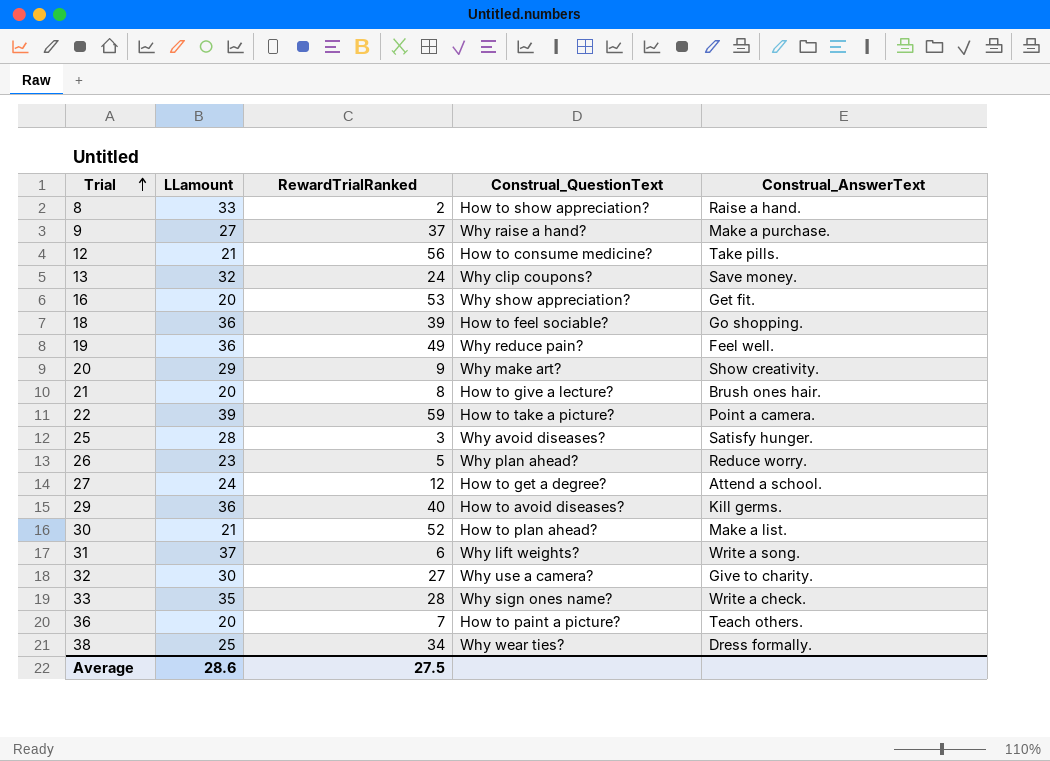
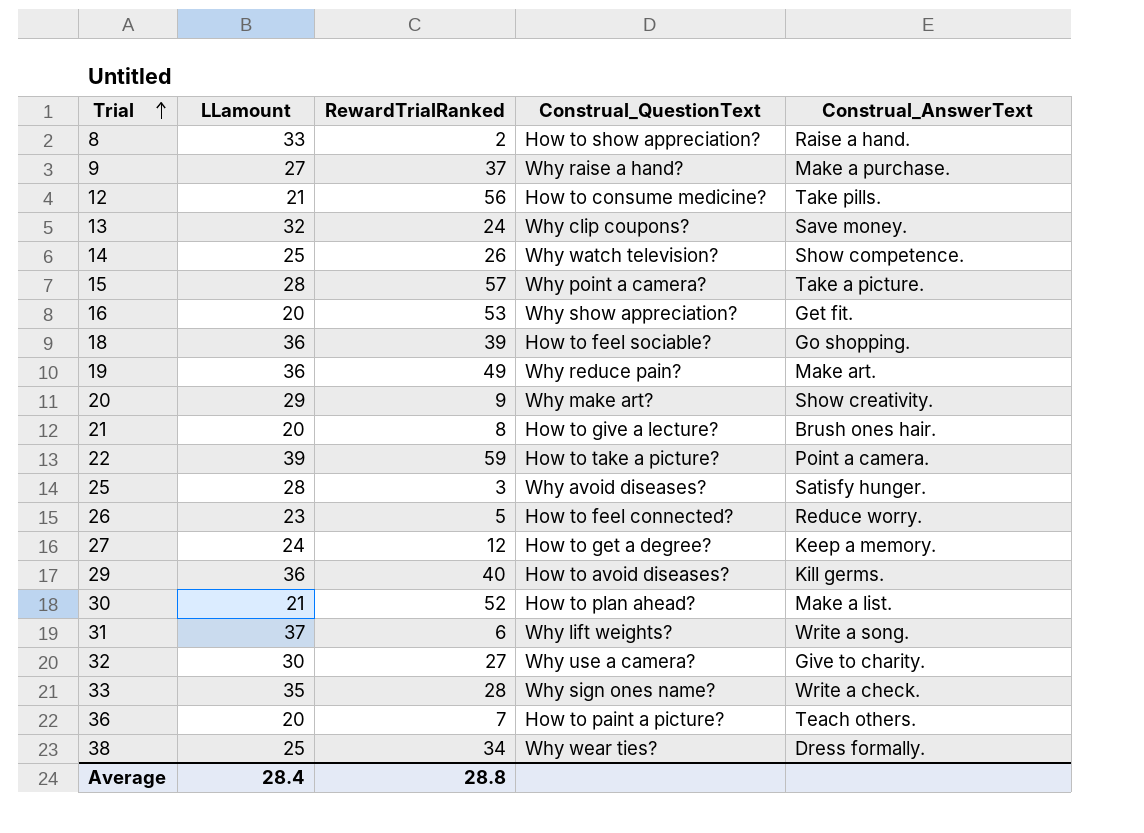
row 14: none -> 25 | 26 | Why watch television? | Show competence.
row 15: none -> 28 | 57 | Why point a camera? | Take a picture.
19 | Construal_AnswerText: Feel well. -> Make art.
26 | Construal_QuestionText: Why plan ahead? -> How to feel connected?
27 | Construal_AnswerText: Attend a school. -> Keep a memory.
Average | LLamount: 28.6 -> 28.4
Average | RewardTrialRanked: 27.5 -> 28.8

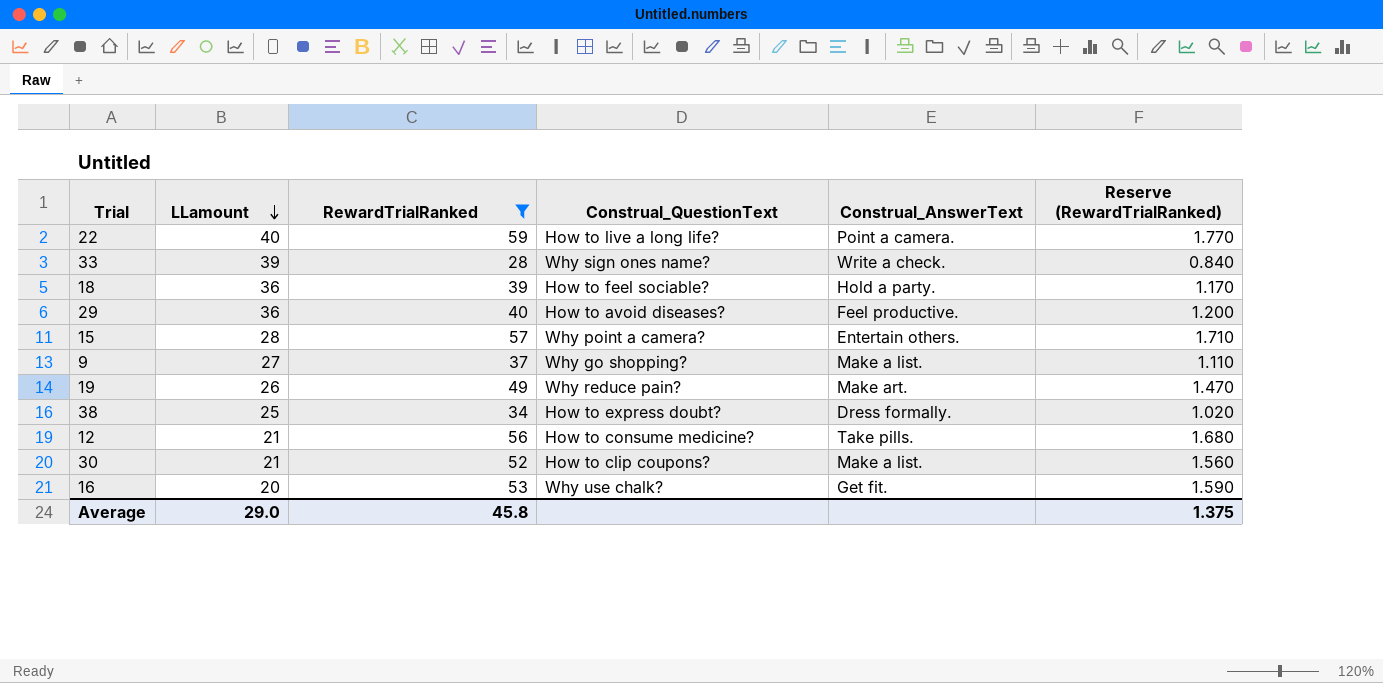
filter: none -> RewardTrialRanked >= 28
row order: Trial ascending -> LLamount descending
column Reserve (RewardTrialRanked) | formula: none -> [RewardTrialRanked] * 0.03
22 | LLamount: 39 -> 40
22 | Construal_QuestionText: How to take a picture? -> How to live a long life?
33 | LLamount: 35 -> 39
18 | Construal_AnswerText: Go shopping. -> Hold a party.
29 | Construal_AnswerText: Kill germs. -> Feel productive.
15 | Construal_AnswerText: Take a picture. -> Entertain others.
9 | Construal_QuestionText: Why raise a hand? -> Why go shopping?
9 | Construal_AnswerText: Make a purchase. -> Make a list.
19 | LLamount: 36 -> 26
38 | Construal_QuestionText: Why wear ties? -> How to express doubt?
30 | Construal_QuestionText: How to plan ahead? -> How to clip coupons?
16 | Construal_QuestionText: Why show appreciation? -> Why use chalk?
Average | LLamount: 28.4 -> 29.0
Average | RewardTrialRanked: 28.8 -> 45.8

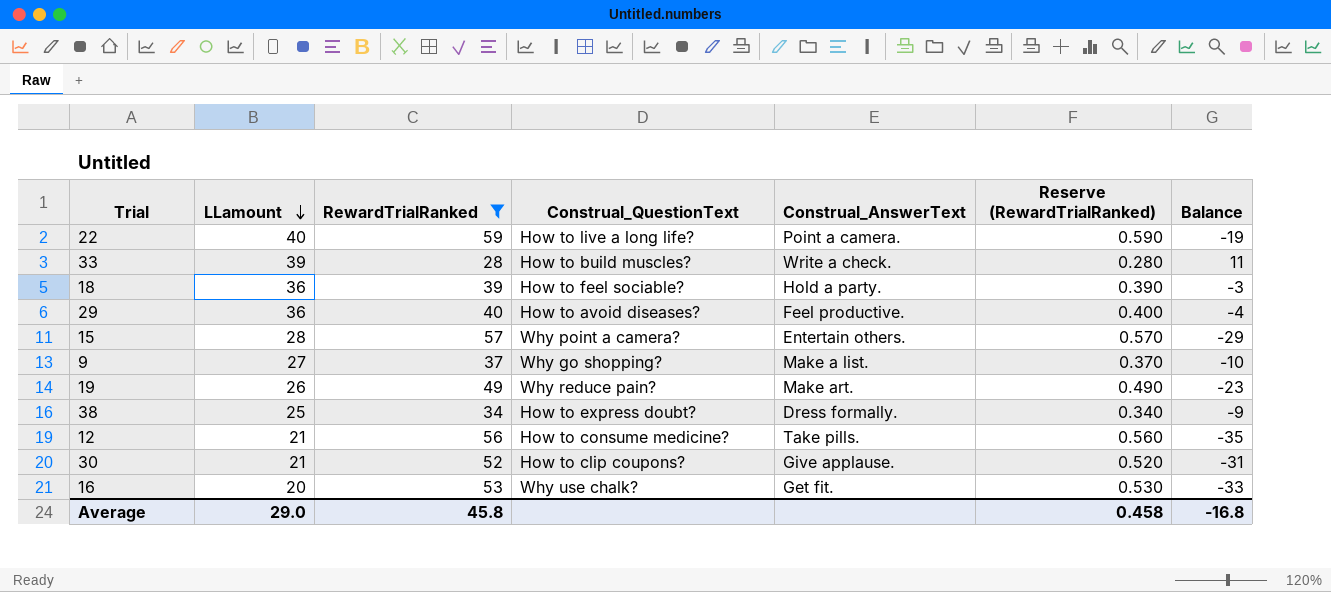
column Reserve (RewardTrialRanked) | formula: [RewardTrialRanked] * 0.03 -> [RewardTrialRanked] * 0.01
column Balance | formula: none -> [LLamount] - [RewardTrialRanked]
33 | Construal_QuestionText: Why sign ones name? -> How to build muscles?
30 | Construal_AnswerText: Make a list. -> Give applause.
Average | Reserve (RewardTrialRanked): 1.375 -> 0.458

